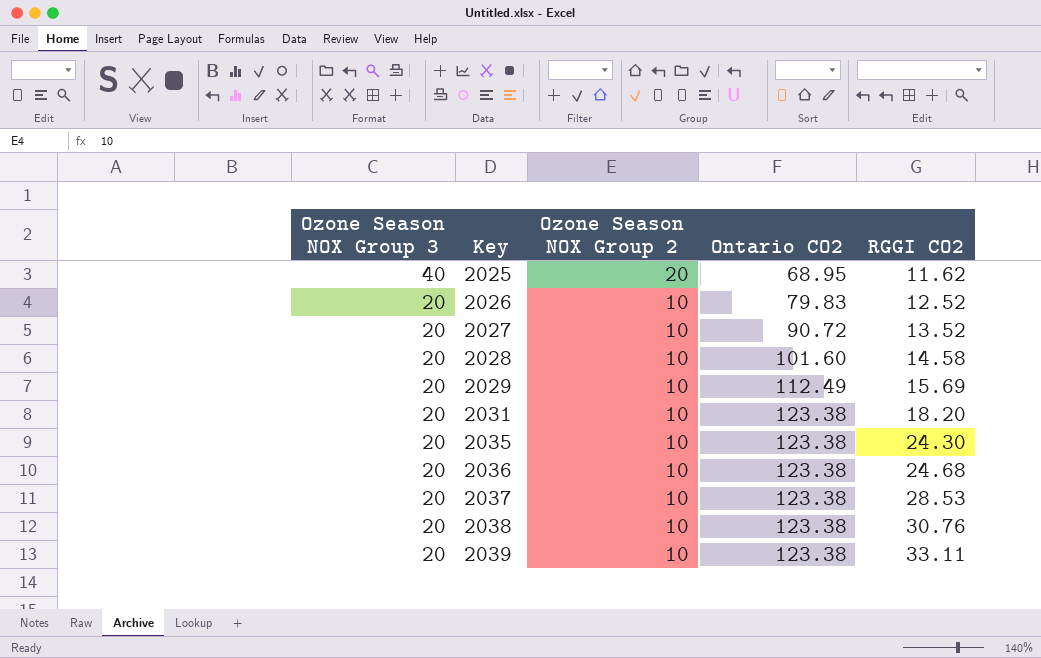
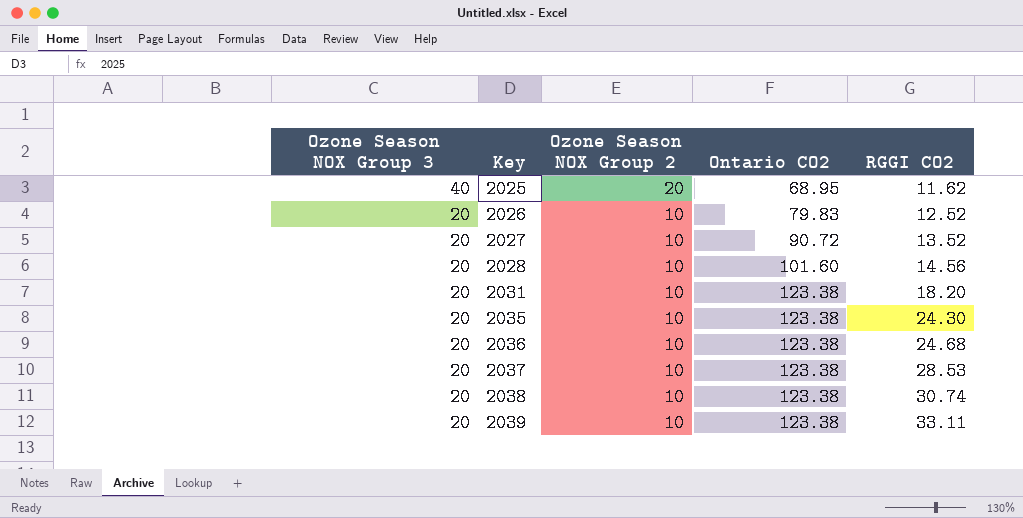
row 2029: 20 | 10 | 112.49 | 15.69 -> none
2028 | RGGI CO2: 14.58 -> 14.56
2038 | RGGI CO2: 30.76 -> 30.74

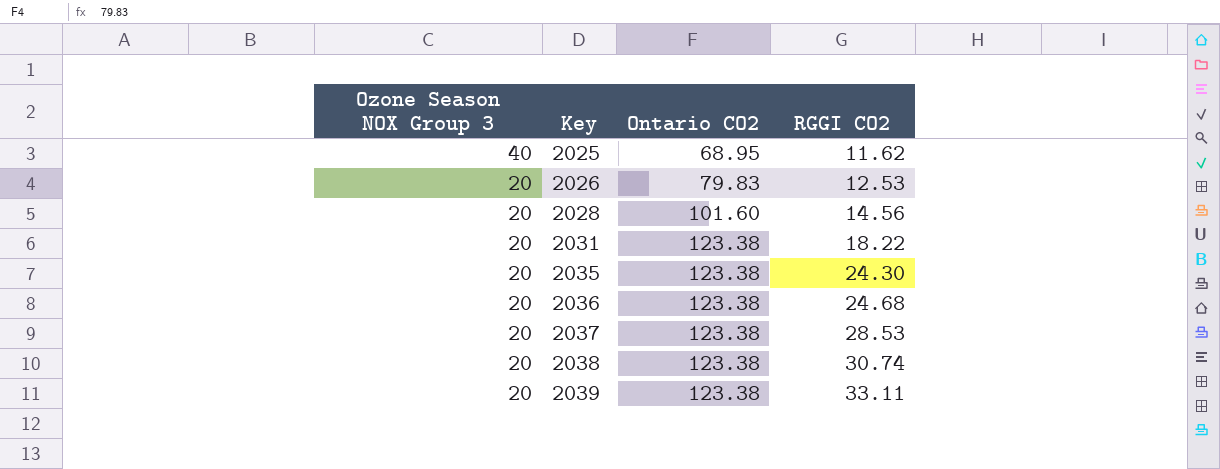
column Ozone Season NOX Group 2 | position: 3 -> none
row 2027: 20 | 10 | 90.72 | 13.52 -> none
2026 | RGGI CO2: 12.52 -> 12.53
2031 | RGGI CO2: 18.20 -> 18.22

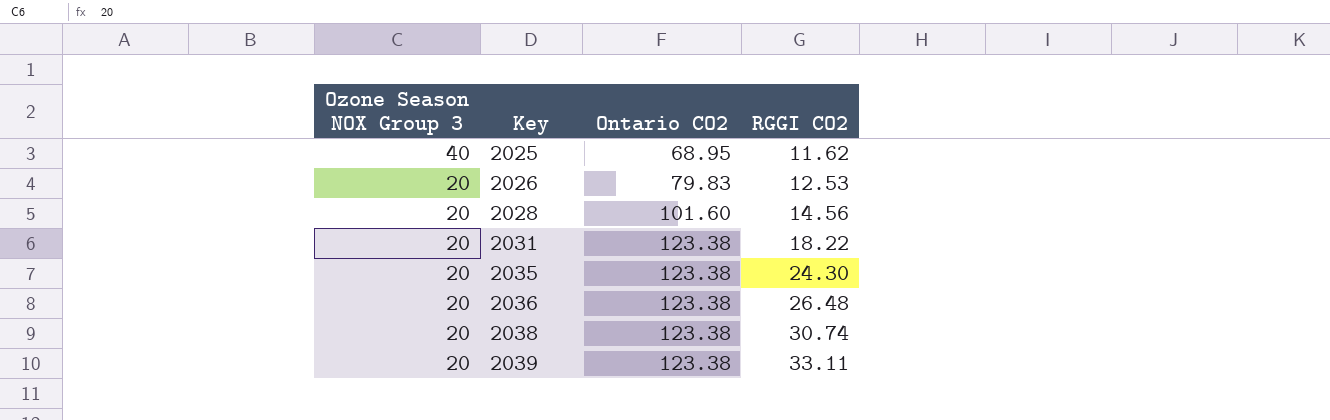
row 2037: 20 | 123.38 | 28.53 -> none
2036 | RGGI CO2: 24.68 -> 26.48

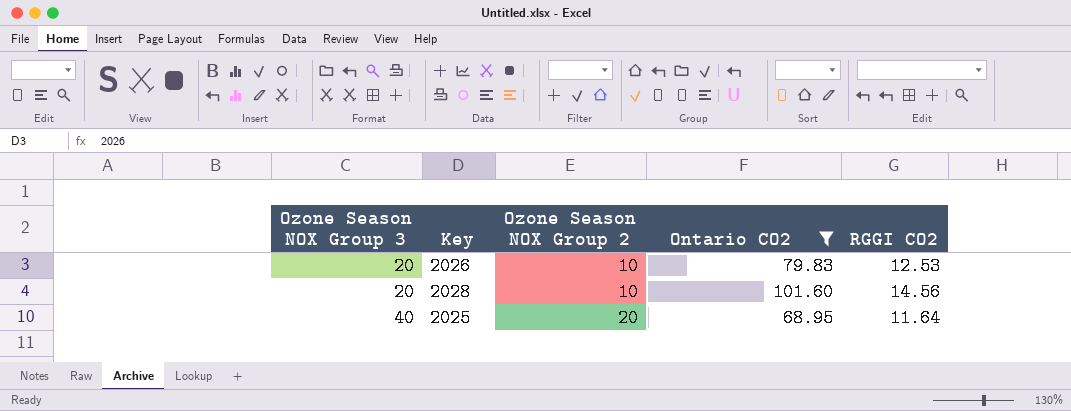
filter: none -> Ontario CO2 != 123.38
row order: Ozone Season NOX Group 3 descending -> Ozone Season NOX Group 3 ascending
column Ozone Season NOX Group 2 | position: none -> 3
2025 | RGGI CO2: 11.62 -> 11.64

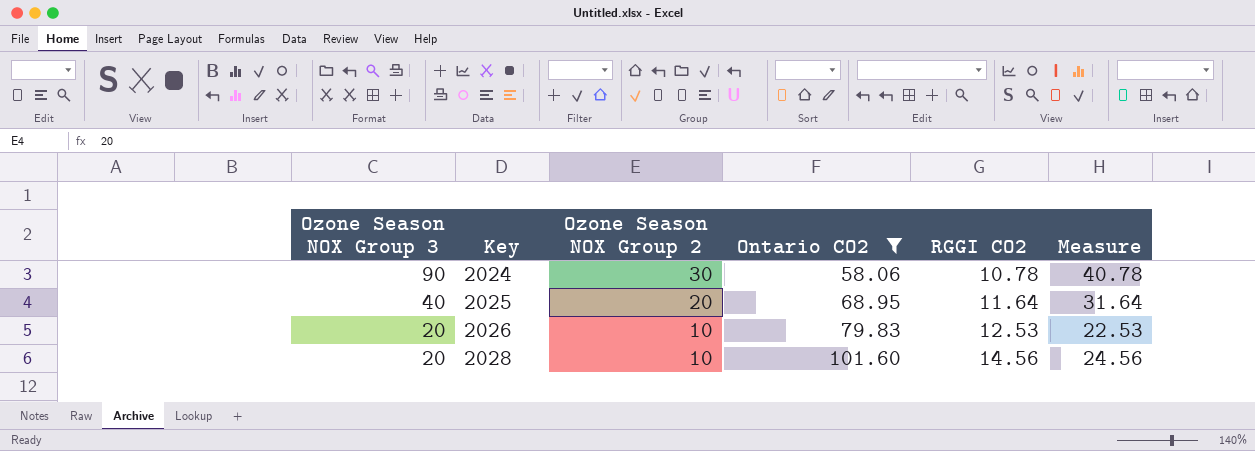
row order: Ozone Season NOX Group 3 ascending -> Ozone Season NOX Group 3 descending
column Measure | formula: none -> [Ozone Season NOX Group 2] + [RGGI CO2]
row 2024: none -> 90 | 30 | 58.06 | 10.78 | 40.78

